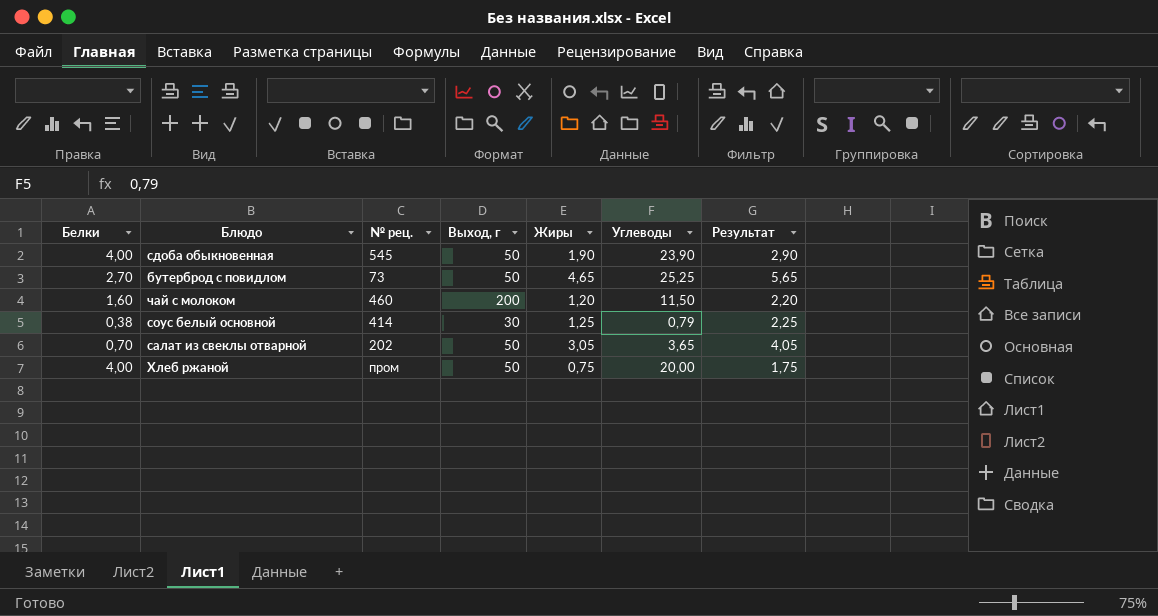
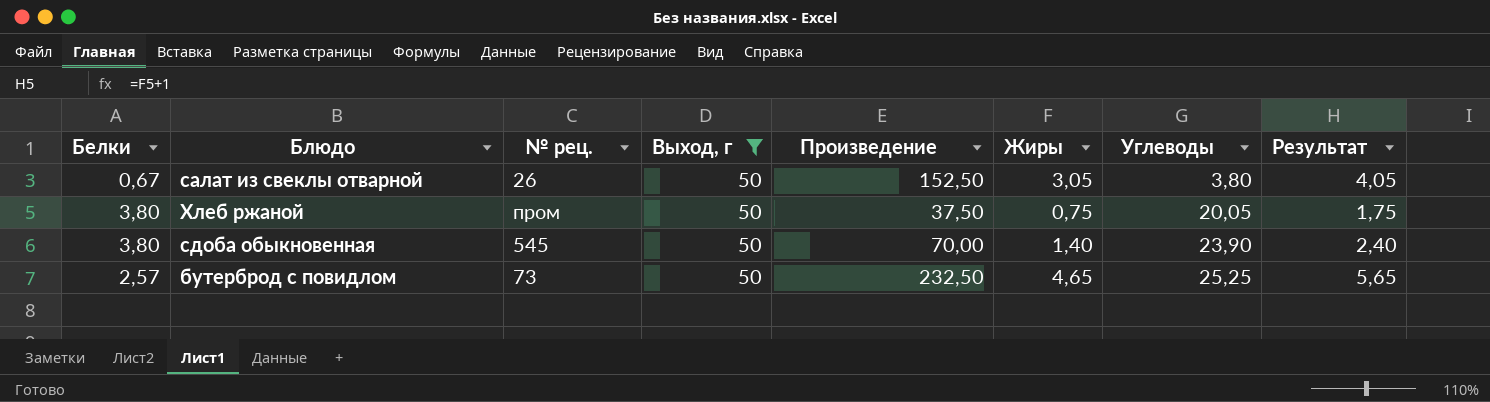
filter: none -> Выход, г = 50
row order: none -> Углеводы ascending
column Произведение | formula: none -> [Выход, г] * [Жиры]
салат из свеклы отварной | Белки: 0,70 -> 0,67
салат из свеклы отварной | № рец.: 202 -> 26
салат из свеклы отварной | Углеводы: 3,65 -> 3,80
Хлеб ржаной | Белки: 4,00 -> 3,80
Хлеб ржаной | Углеводы: 20,00 -> 20,05
сдоба обыкновенная | Белки: 4,00 -> 3,80
сдоба обыкновенная | Жиры: 1,90 -> 1,40
сдоба обыкновенная | Результат: 2,90 -> 2,40
бутерброд с повидлом | Белки: 2,70 -> 2,57

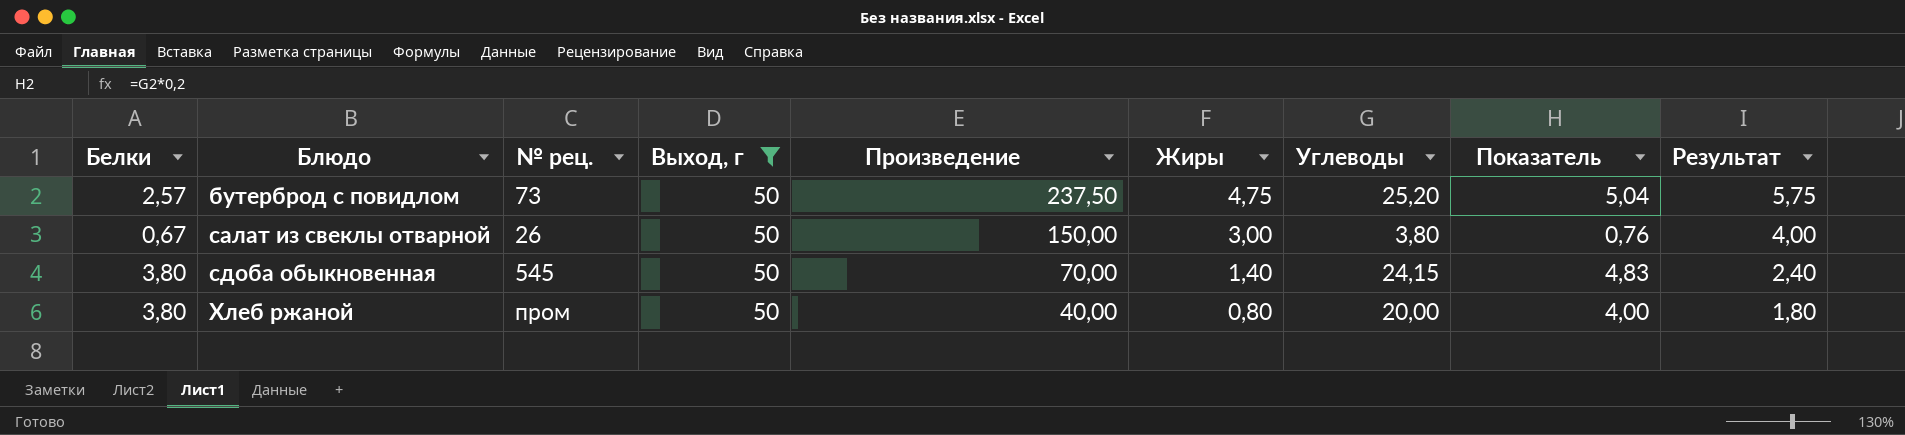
row order: Углеводы ascending -> Блюдо ascending
column Показатель | formula: none -> [Углеводы] * 0,2
бутерброд с повидлом | Произведение: 232,50 -> 237,50
бутерброд с повидлом | Жиры: 4,65 -> 4,75
бутерброд с повидлом | Углеводы: 25,25 -> 25,20
бутерброд с повидлом | Результат: 5,65 -> 5,75
салат из свеклы отварной | Произведение: 152,50 -> 150,00
салат из свеклы отварной | Жиры: 3,05 -> 3,00
салат из свеклы отварной | Результат: 4,05 -> 4,00
сдоба обыкновенная | Углеводы: 23,90 -> 24,15
Хлеб ржаной | Произведение: 37,50 -> 40,00
Хлеб ржаной | Жиры: 0,75 -> 0,80
Хлеб ржаной | Углеводы: 20,05 -> 20,00
Хлеб ржаной | Результат: 1,75 -> 1,80

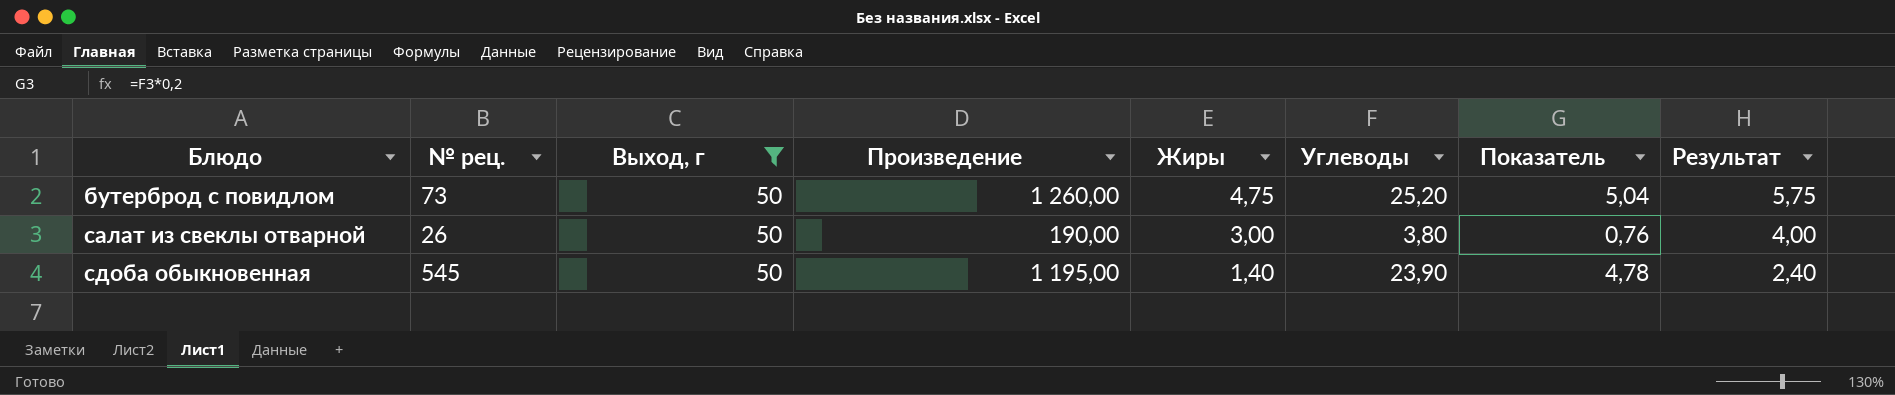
column Белки | position: 1 -> none
column Произведение | formula: [Выход, г] * [Жиры] -> [Выход, г] * [Углеводы]
row Хлеб ржаной: 3,80 | пром | 50 | 40,00 | 0,80 | 20,00 | 4,00 | 1,80 -> none
сдоба обыкновенная | Углеводы: 24,15 -> 23,90
сдоба обыкновенная | Показатель: 4,83 -> 4,78

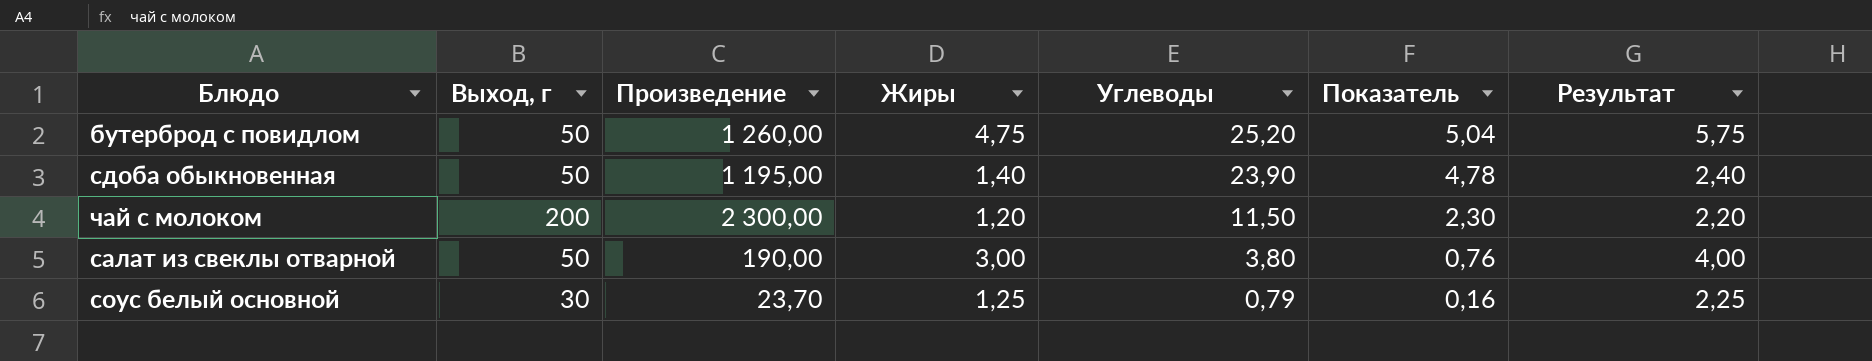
filter: Выход, г = 50 -> none
row order: Блюдо ascending -> Углеводы descending
column № рец. | position: 2 -> none

